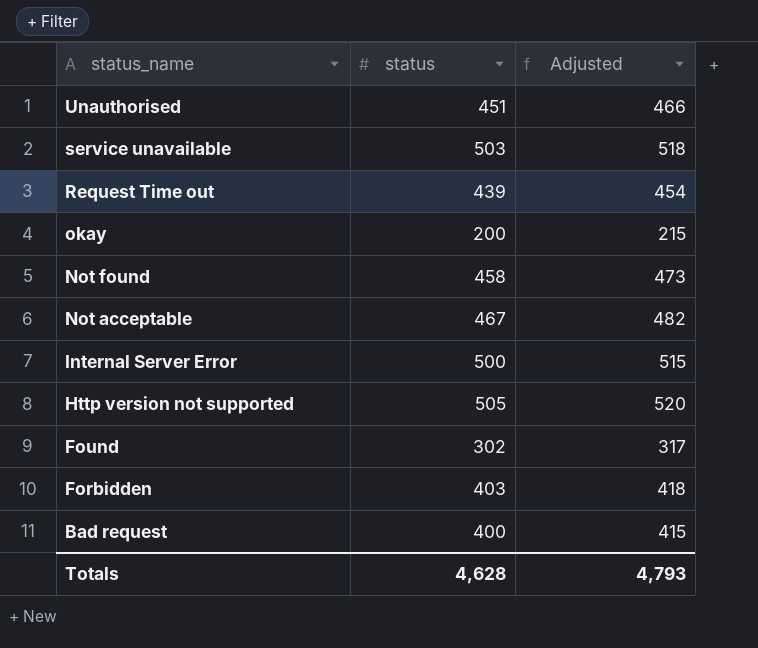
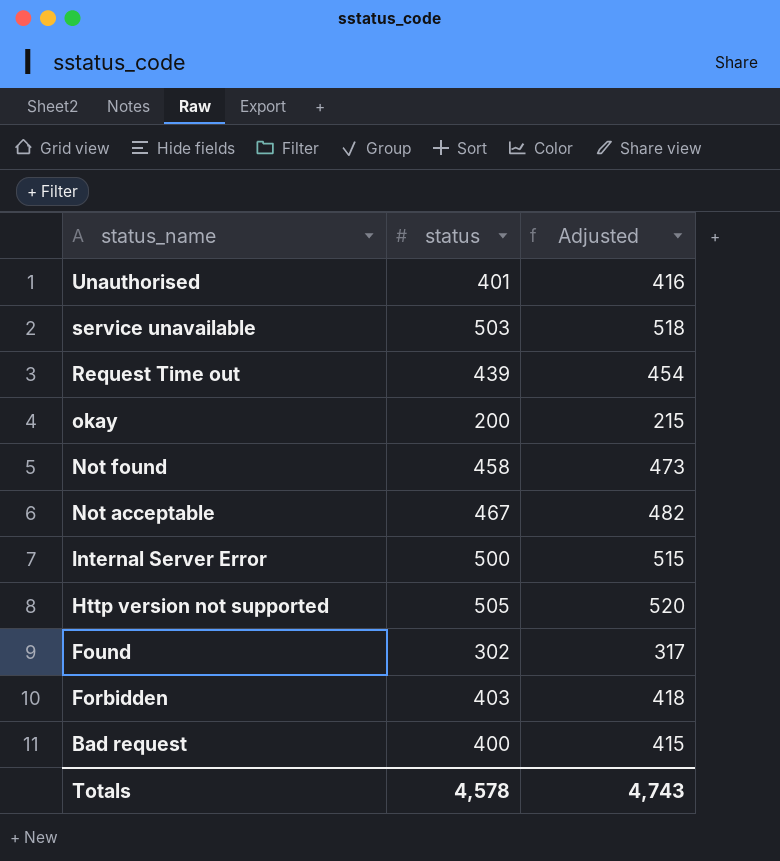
Unauthorised | status: 451 -> 401
Unauthorised | Adjusted: 466 -> 416
Totals | status: 4,628 -> 4,578
Totals | Adjusted: 4,793 -> 4,743

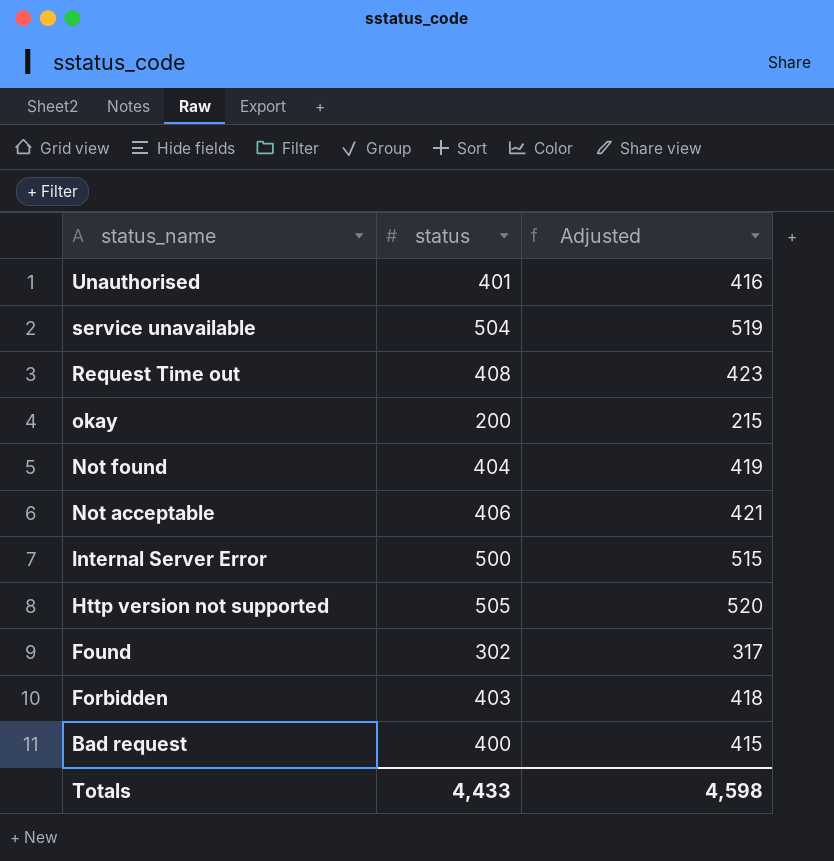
service unavailable | status: 503 -> 504
service unavailable | Adjusted: 518 -> 519
Request Time out | status: 439 -> 408
Request Time out | Adjusted: 454 -> 423
Not found | status: 458 -> 404
Not found | Adjusted: 473 -> 419
Not acceptable | status: 467 -> 406
Not acceptable | Adjusted: 482 -> 421
Totals | status: 4,578 -> 4,433
Totals | Adjusted: 4,743 -> 4,598

